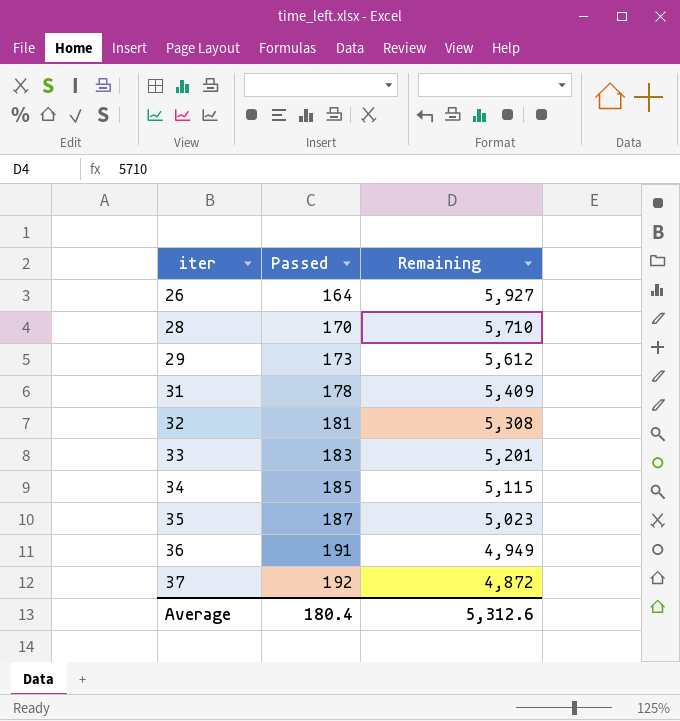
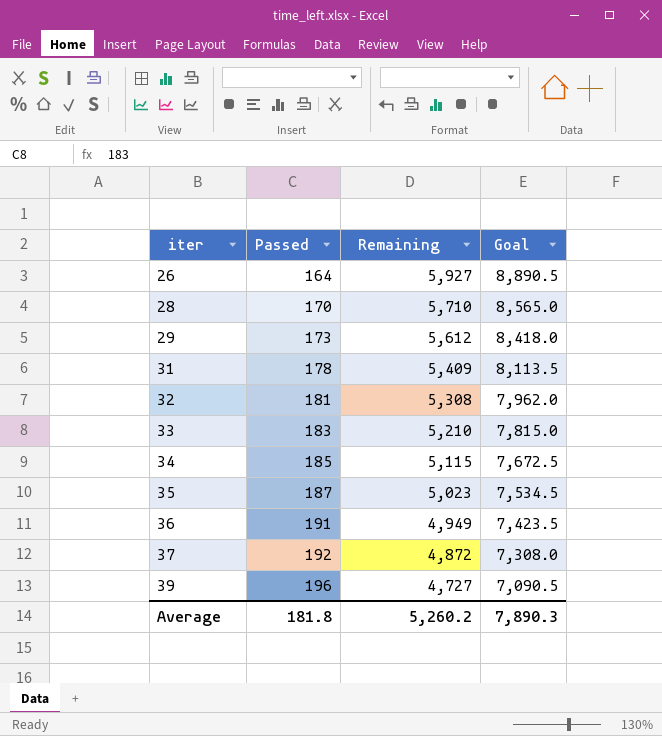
column Goal | formula: none -> [Remaining] * 1.5
33 | Remaining: 5,201 -> 5,210
row 39: none -> 196 | 4,727 | 7,090.5
Average | Passed: 180.4 -> 181.8
Average | Remaining: 5,312.6 -> 5,260.2

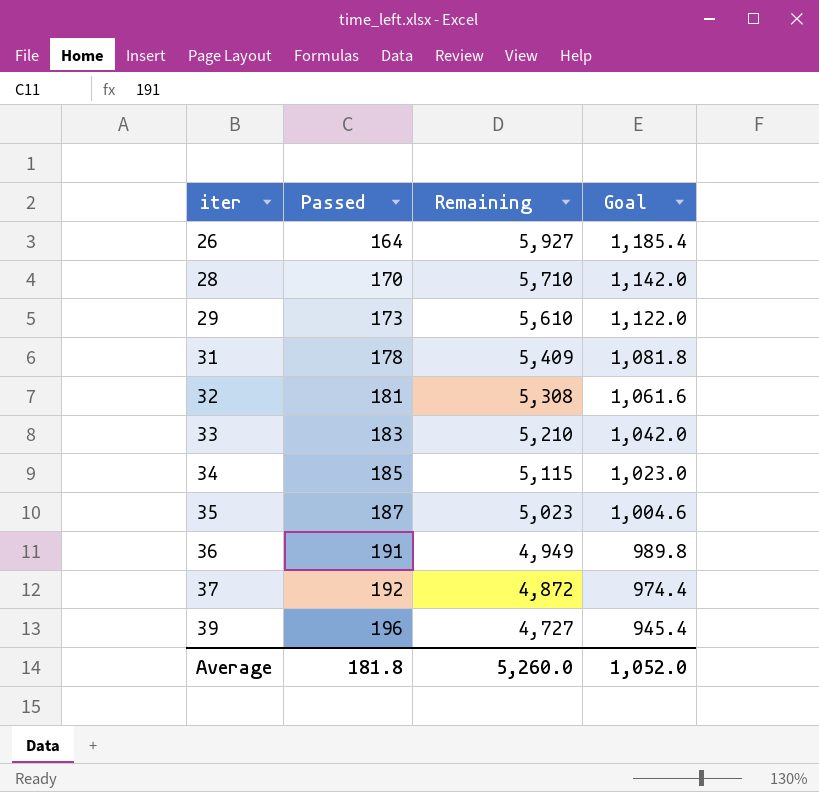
column Goal | formula: [Remaining] * 1.5 -> [Remaining] * 0.2
29 | Remaining: 5,612 -> 5,610
Average | Remaining: 5,260.2 -> 5,260.0
Average | Goal: 7,890.3 -> 1,052.0

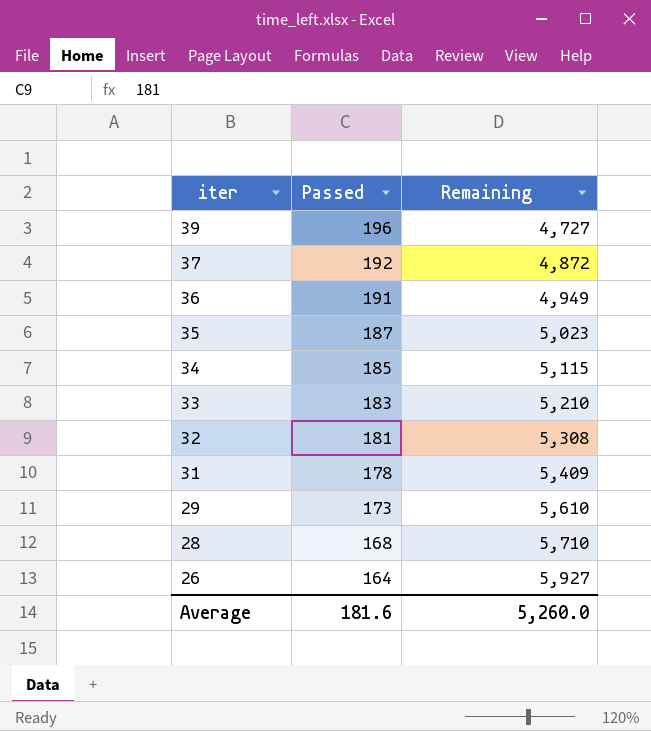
row order: iter ascending -> iter descending
column Goal | formula: [Remaining] * 0.2 -> none
28 | Passed: 170 -> 168
Average | Passed: 181.8 -> 181.6

